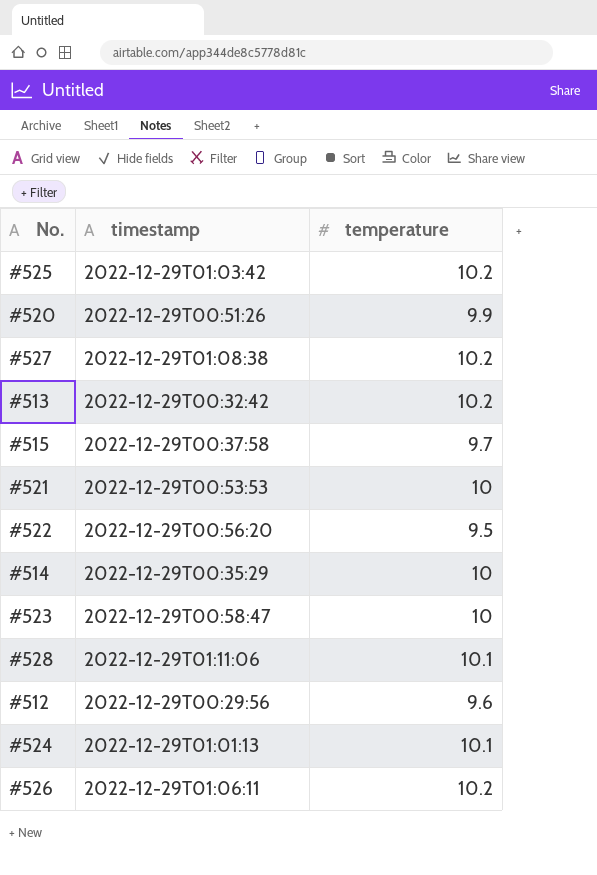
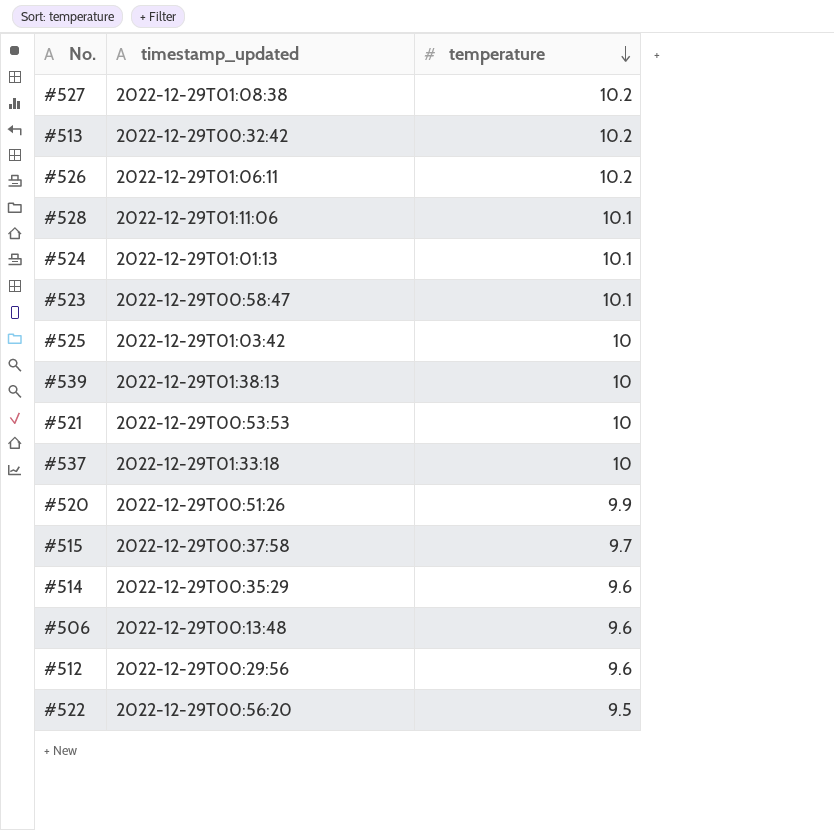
row order: none -> temperature descending
column name: timestamp -> timestamp_updated
#523 | temperature: 10 -> 10.1
#525 | temperature: 10.2 -> 10
row #539: none -> 2022-12-29T01:38:13 | 10
row #537: none -> 2022-12-29T01:33:18 | 10
#514 | temperature: 10 -> 9.6
row #506: none -> 2022-12-29T00:13:48 | 9.6

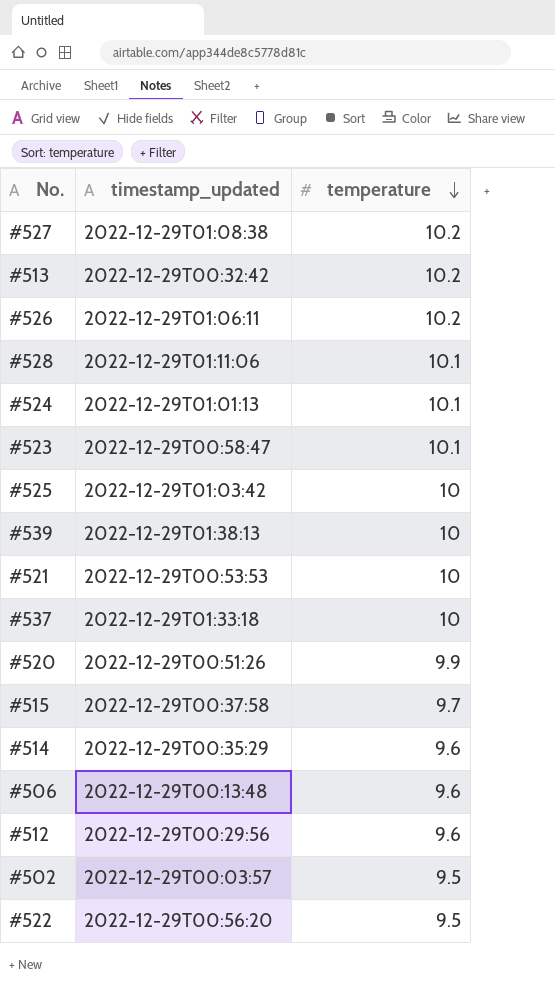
row #502: none -> 2022-12-29T00:03:57 | 9.5

